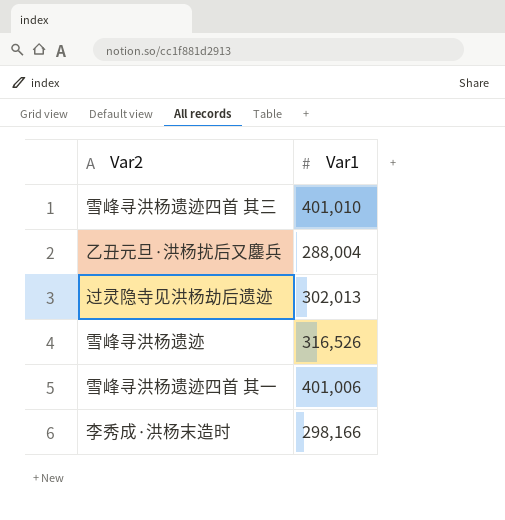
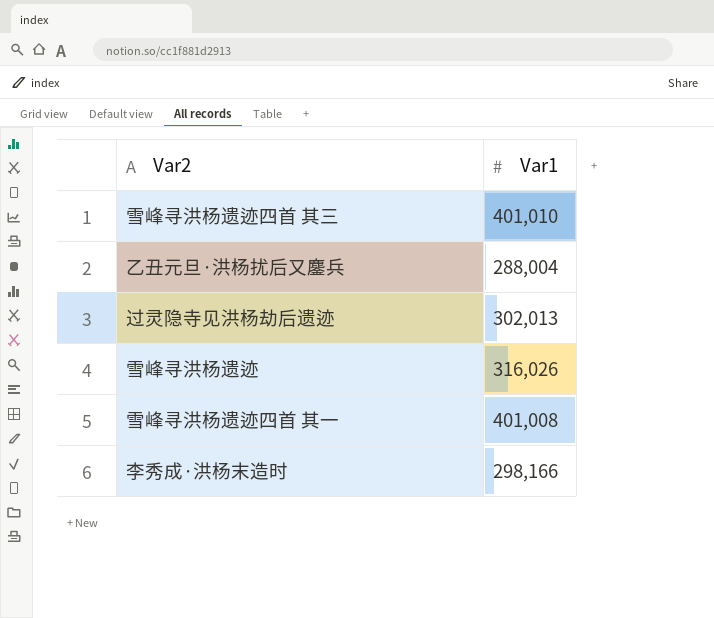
雪峰寻洪杨遗迹 | Var1: 316,526 -> 316,026
雪峰寻洪杨遗迹四首 其一 | Var1: 401,006 -> 401,008

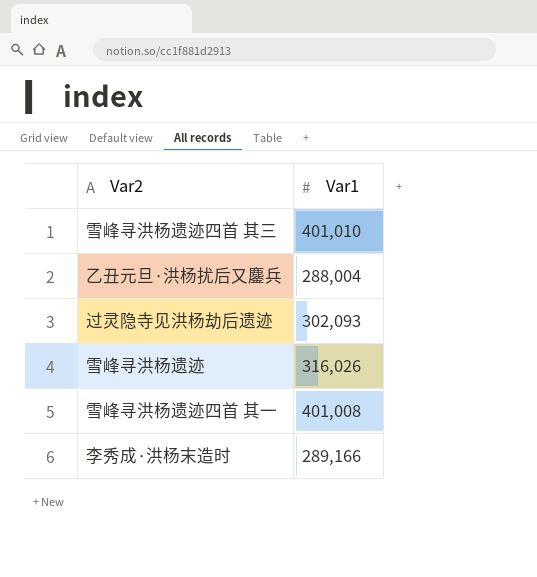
过灵隐寺见洪杨劫后遗迹 | Var1: 302,013 -> 302,093
李秀成·洪杨末造时 | Var1: 298,166 -> 289,166

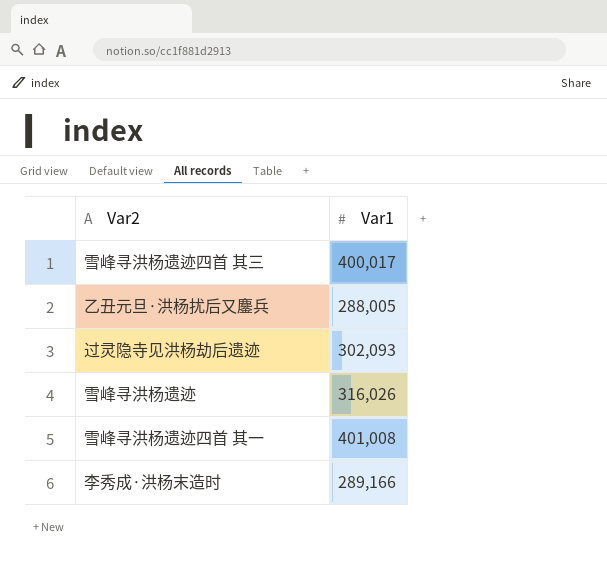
雪峰寻洪杨遗迹四首 其三 | Var1: 401,010 -> 400,017
乙丑元旦·洪杨扰后又鏖兵 | Var1: 288,004 -> 288,005

